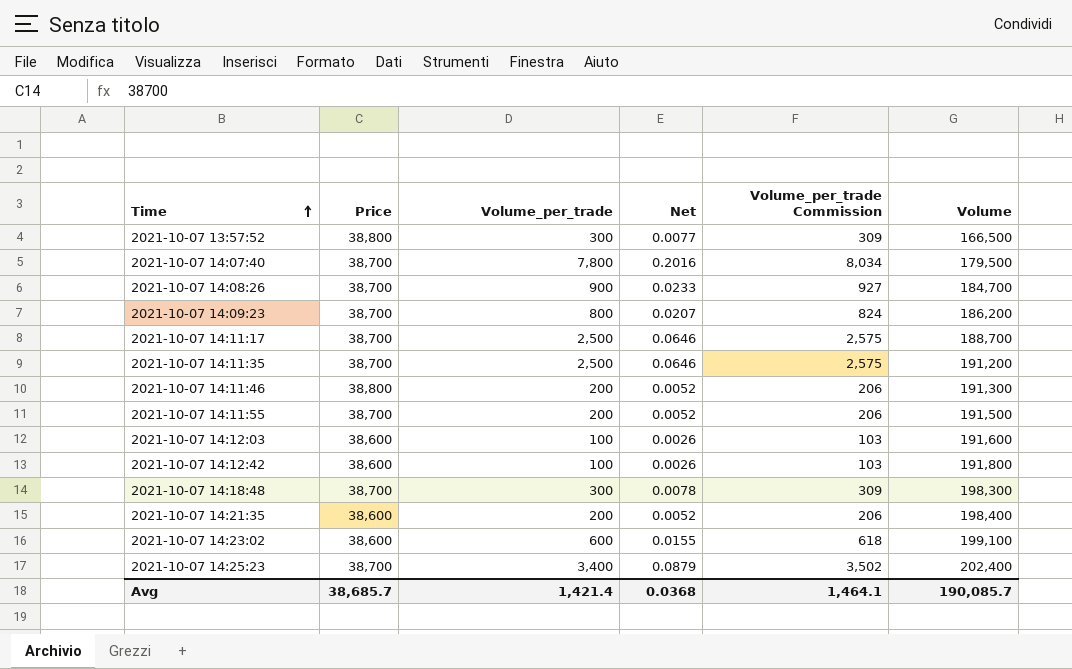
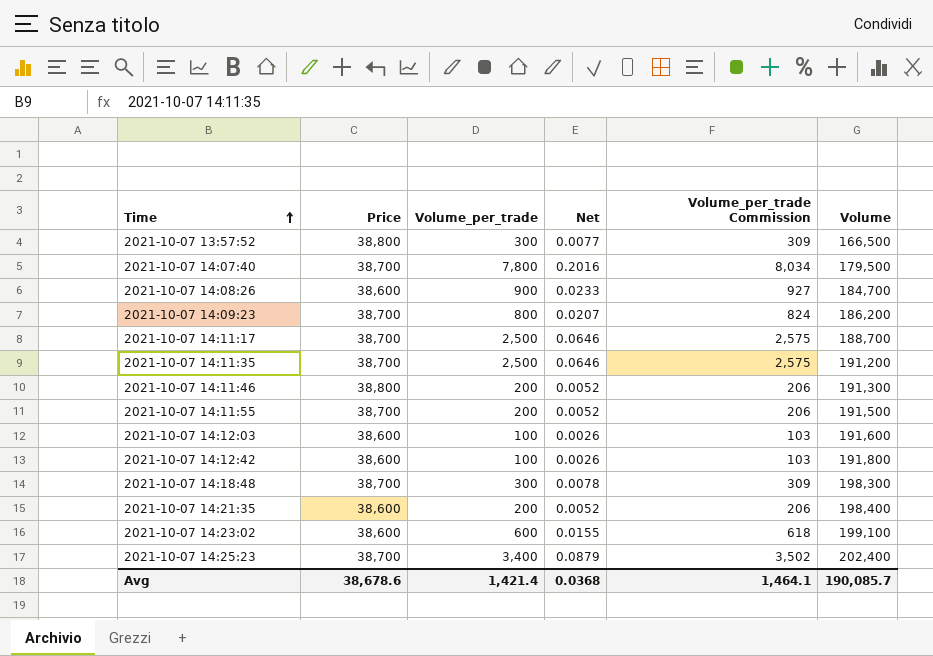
2021-10-07 14:08:26 | Price: 38,700 -> 38,600
Avg | Price: 38,685.7 -> 38,678.6

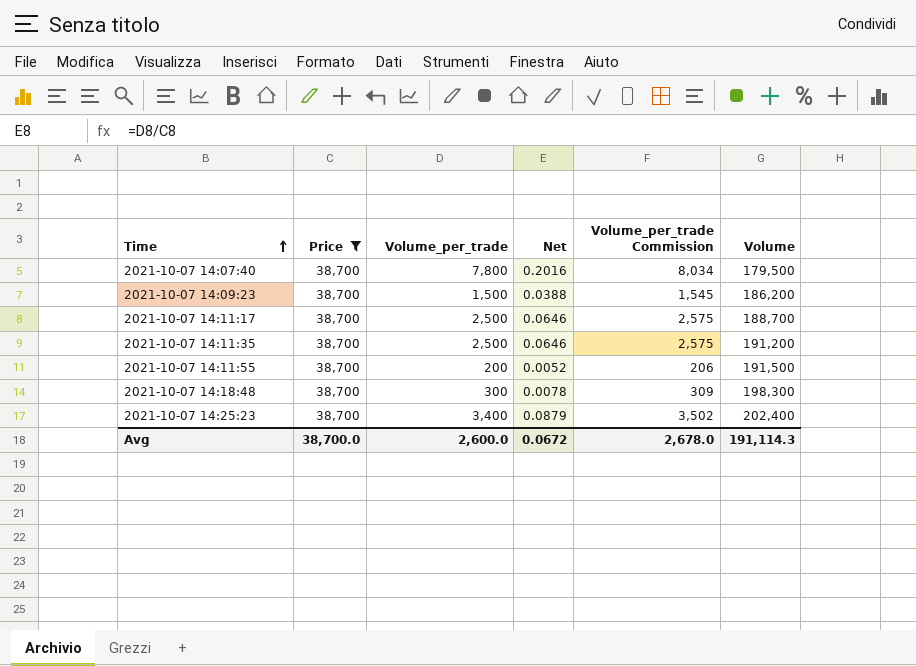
filter: none -> Price = 38,700
2021-10-07 14:09:23 | Volume_per_trade: 800 -> 1,500
2021-10-07 14:09:23 | Net: 0.0207 -> 0.0388
2021-10-07 14:09:23 | Volume_per_trade Commission: 824 -> 1,545
Avg | Price: 38,678.6 -> 38,700.0
Avg | Volume_per_trade: 1,421.4 -> 2,600.0
Avg | Net: 0.0368 -> 0.0672
Avg | Volume_per_trade Commission: 1,464.1 -> 2,678.0
Avg | Volume: 190,085.7 -> 191,114.3

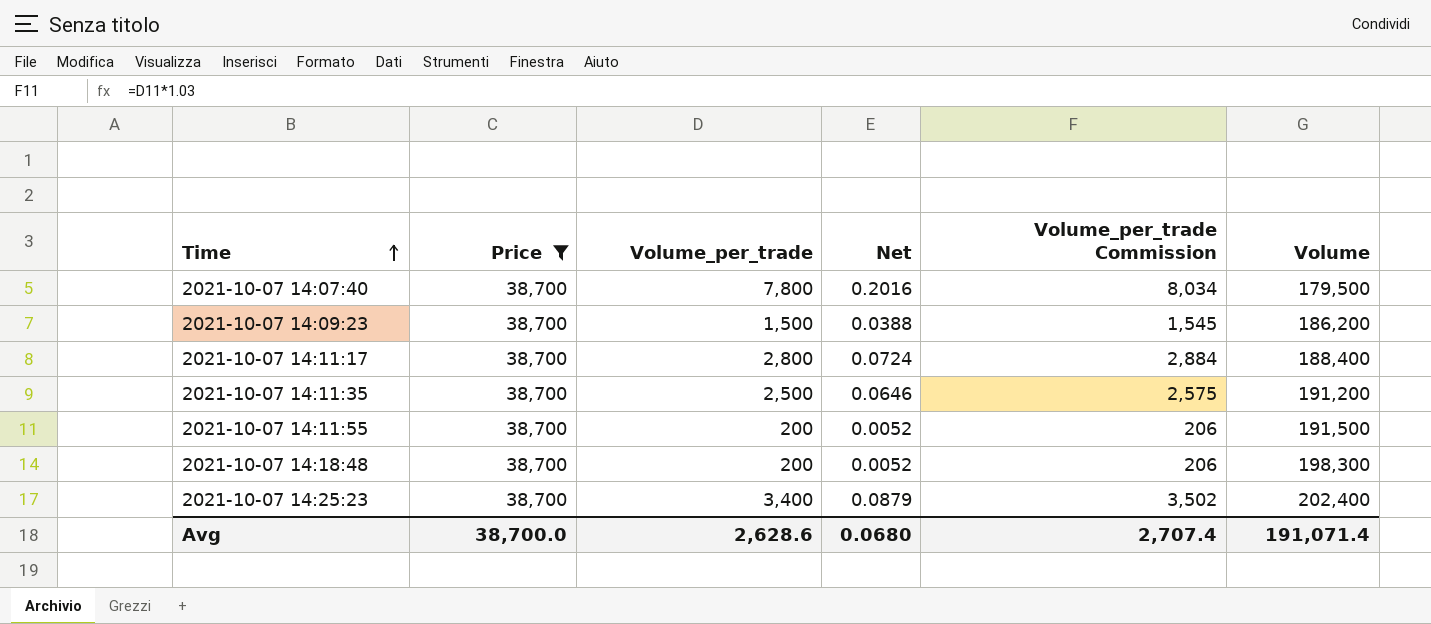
2021-10-07 14:11:17 | Volume_per_trade: 2,500 -> 2,800
2021-10-07 14:11:17 | Net: 0.0646 -> 0.0724
2021-10-07 14:11:17 | Volume_per_trade Commission: 2,575 -> 2,884
2021-10-07 14:11:17 | Volume: 188,700 -> 188,400
2021-10-07 14:18:48 | Volume_per_trade: 300 -> 200
2021-10-07 14:18:48 | Net: 0.0078 -> 0.0052
2021-10-07 14:18:48 | Volume_per_trade Commission: 309 -> 206
Avg | Volume_per_trade: 2,600.0 -> 2,628.6
Avg | Net: 0.0672 -> 0.0680
Avg | Volume_per_trade Commission: 2,678.0 -> 2,707.4
Avg | Volume: 191,114.3 -> 191,071.4

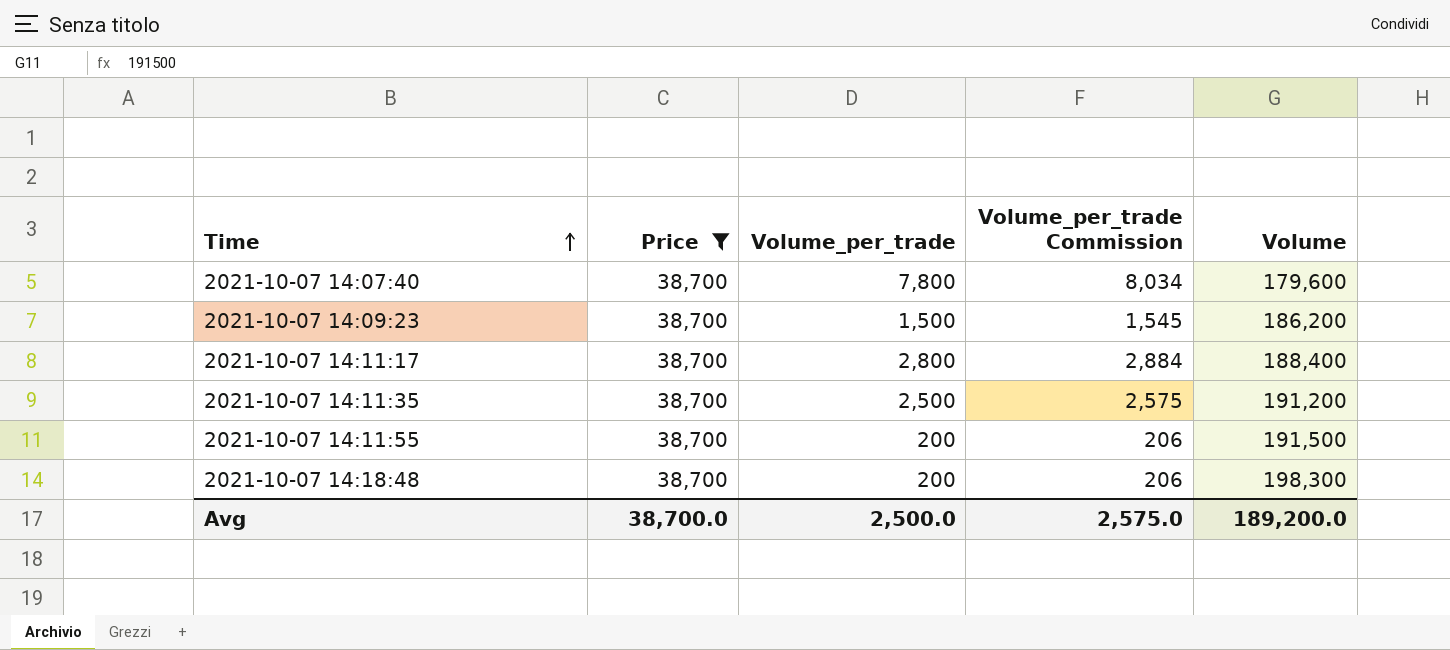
column Net | formula: [Volume_per_trade] / [Price] -> none
row 2021-10-07 14:25:23: 38,700 | 3,400 | 0.0879 | 3,502 | 202,400 -> none
2021-10-07 14:07:40 | Volume: 179,500 -> 179,600
Avg | Volume_per_trade: 2,628.6 -> 2,500.0
Avg | Volume_per_trade Commission: 2,707.4 -> 2,575.0
Avg | Volume: 191,071.4 -> 189,200.0

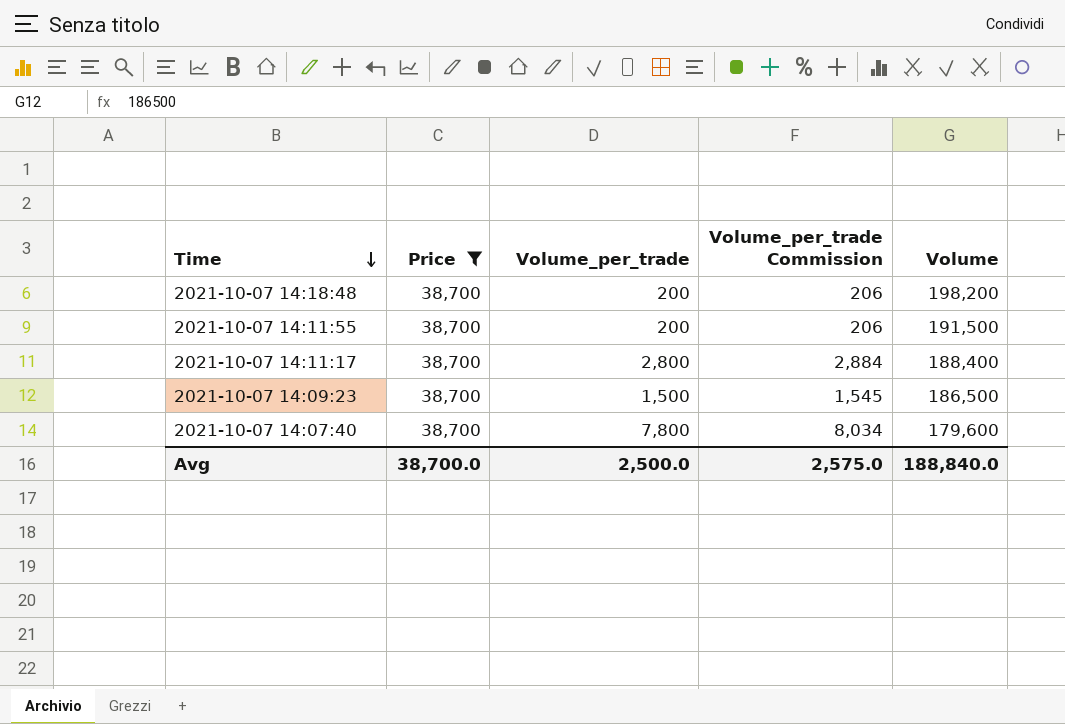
row order: Time ascending -> Time descending
row 2021-10-07 14:11:35: 38,700 | 2,500 | 2,575 | 191,200 -> none
2021-10-07 14:18:48 | Volume: 198,300 -> 198,200
2021-10-07 14:09:23 | Volume: 186,200 -> 186,500
Avg | Volume: 189,200.0 -> 188,840.0

